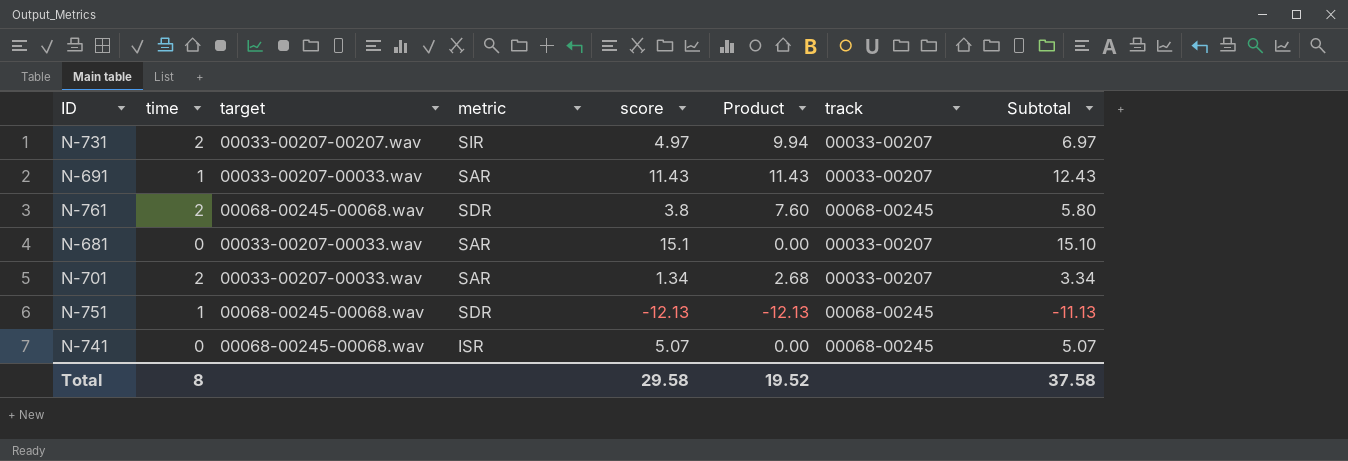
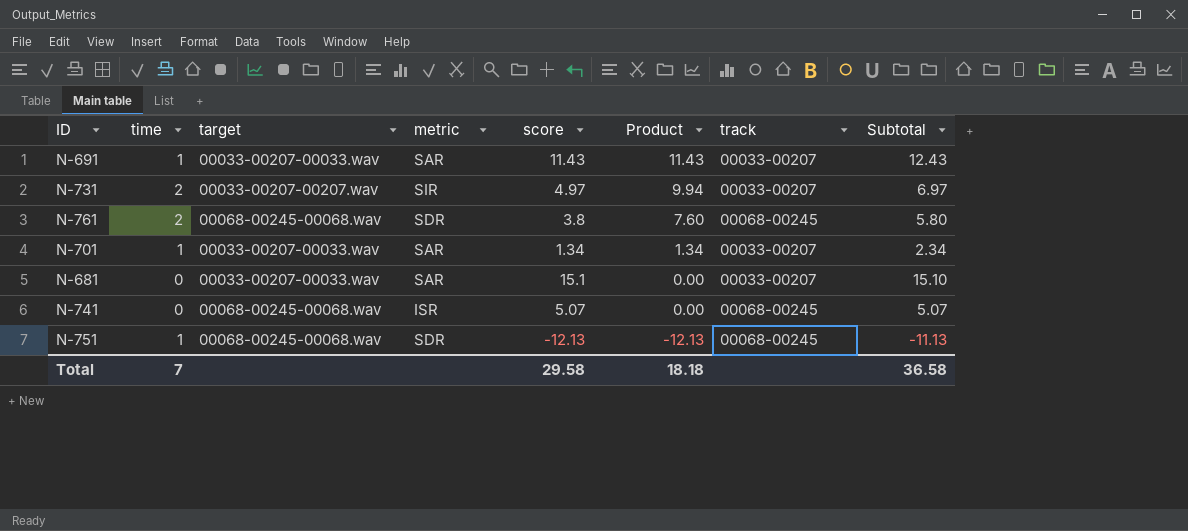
row order: none -> Product descending
N-701 | time: 2 -> 1
N-701 | Product: 2.68 -> 1.34
N-701 | Subtotal: 3.34 -> 2.34
Total | time: 8 -> 7
Total | Product: 19.52 -> 18.18
Total | Subtotal: 37.58 -> 36.58

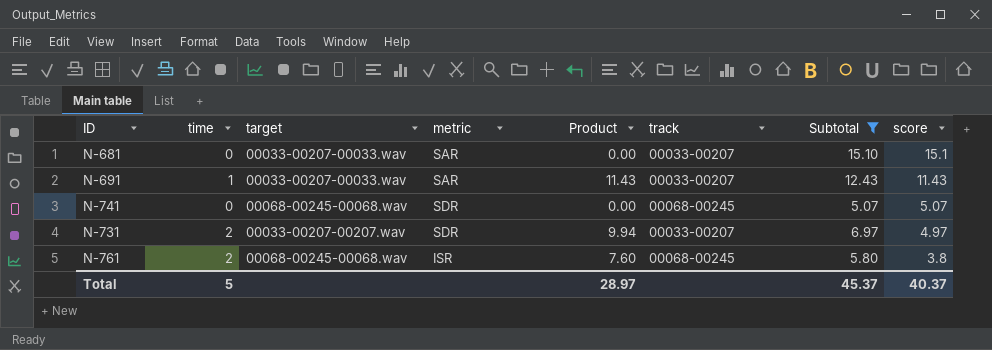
filter: none -> Subtotal >= 5.07
row order: Product descending -> score descending
column score | position: 5 -> 8
N-741 | metric: ISR -> SDR
N-731 | metric: SIR -> SDR
N-761 | metric: SDR -> ISR
Total | time: 7 -> 5
Total | Product: 18.18 -> 28.97
Total | Subtotal: 36.58 -> 45.37
Total | score: 29.58 -> 40.37

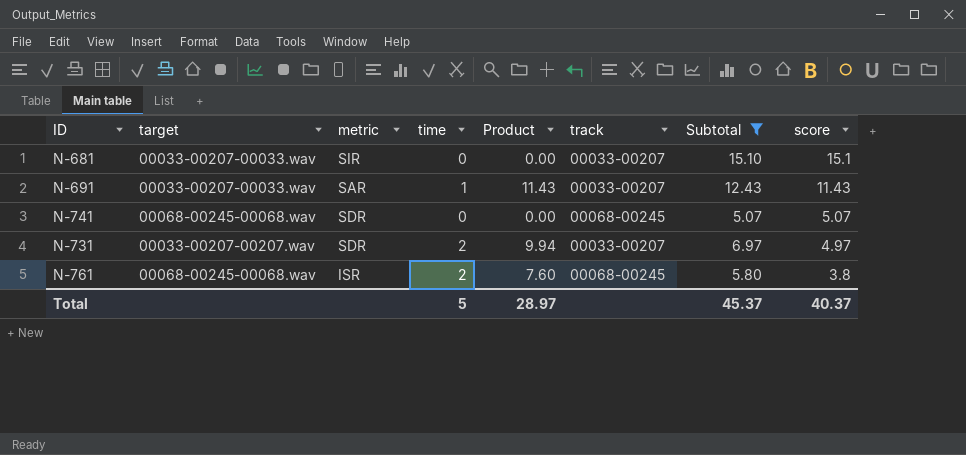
column time | position: 2 -> 4
N-681 | metric: SAR -> SIR

